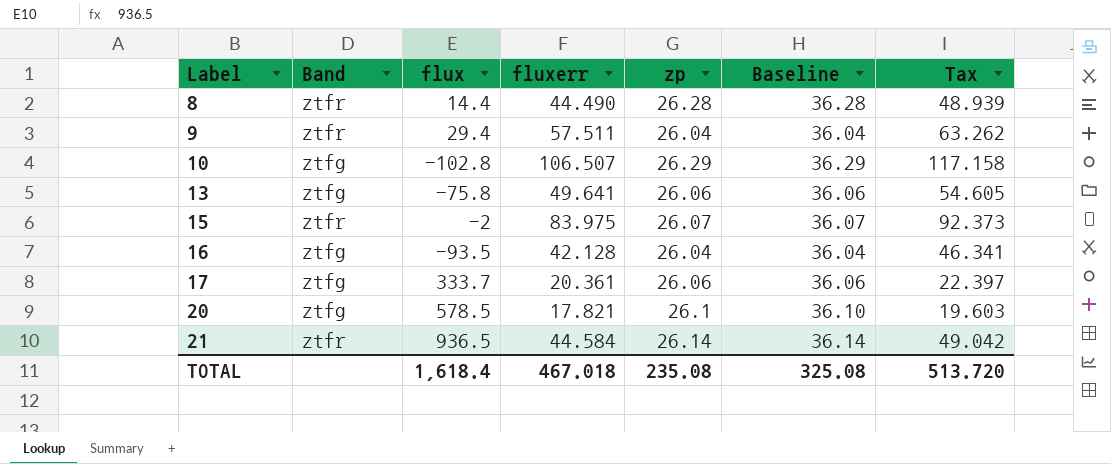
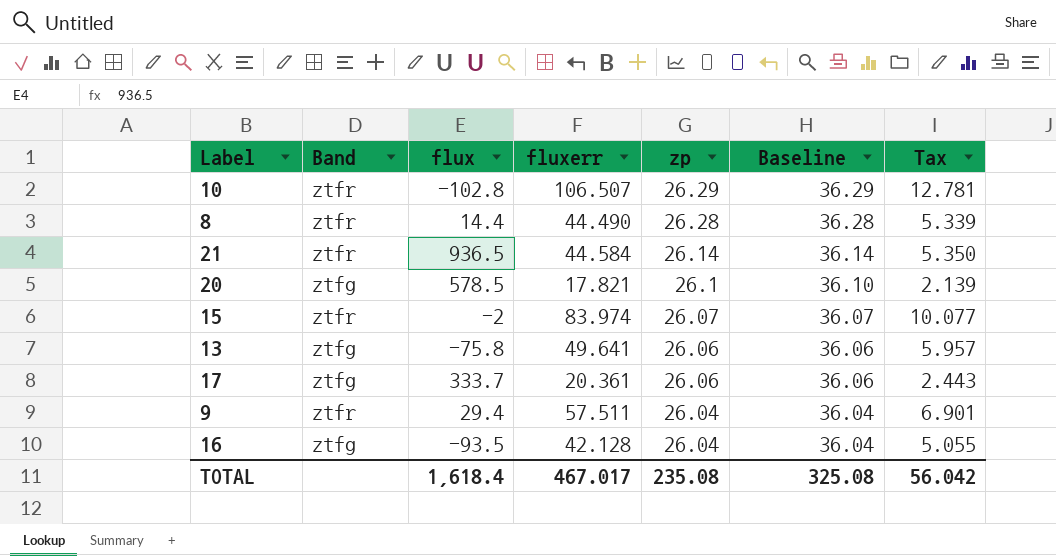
row order: Label ascending -> zp descending
column Tax | formula: [fluxerr] * 1.1 -> [fluxerr] * 0.12
10 | Band: ztfg -> ztfr
15 | fluxerr: 83.975 -> 83.974
TOTAL | fluxerr: 467.018 -> 467.017
TOTAL | Tax: 513.720 -> 56.042

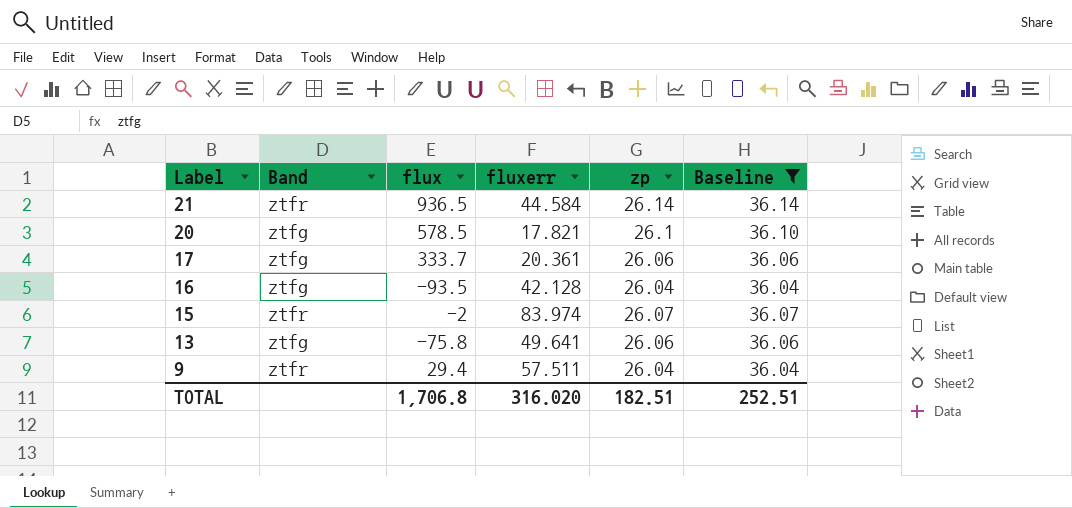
filter: none -> Baseline <= 36.14
row order: zp descending -> Label descending
column Tax | formula: [fluxerr] * 0.12 -> none
TOTAL | flux: 1,618.4 -> 1,706.8
TOTAL | fluxerr: 467.017 -> 316.020
TOTAL | zp: 235.08 -> 182.51
TOTAL | Baseline: 325.08 -> 252.51

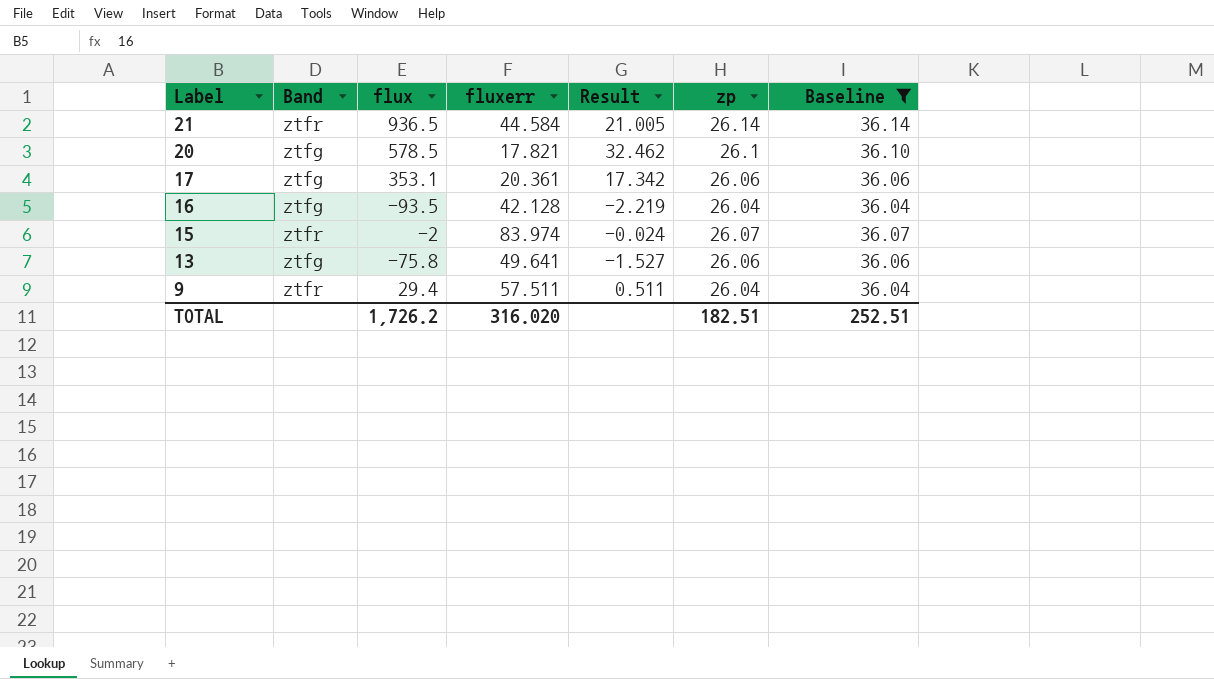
column Result | formula: none -> [flux] / [fluxerr]
17 | flux: 333.7 -> 353.1
TOTAL | flux: 1,706.8 -> 1,726.2

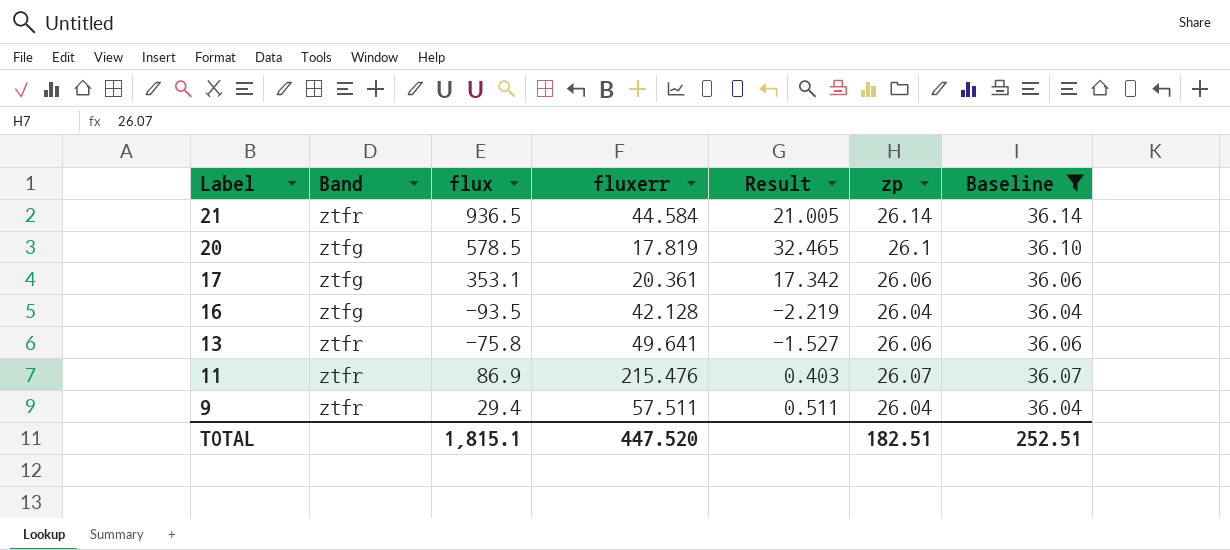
row 15: ztfr | -2 | 83.974 | -0.024 | 26.07 | 36.07 -> none
20 | fluxerr: 17.821 -> 17.819
20 | Result: 32.462 -> 32.465
13 | Band: ztfg -> ztfr
row 11: none -> ztfr | 86.9 | 215.476 | 0.403 | 26.07 | 36.07
TOTAL | flux: 1,726.2 -> 1,815.1
TOTAL | fluxerr: 316.020 -> 447.520

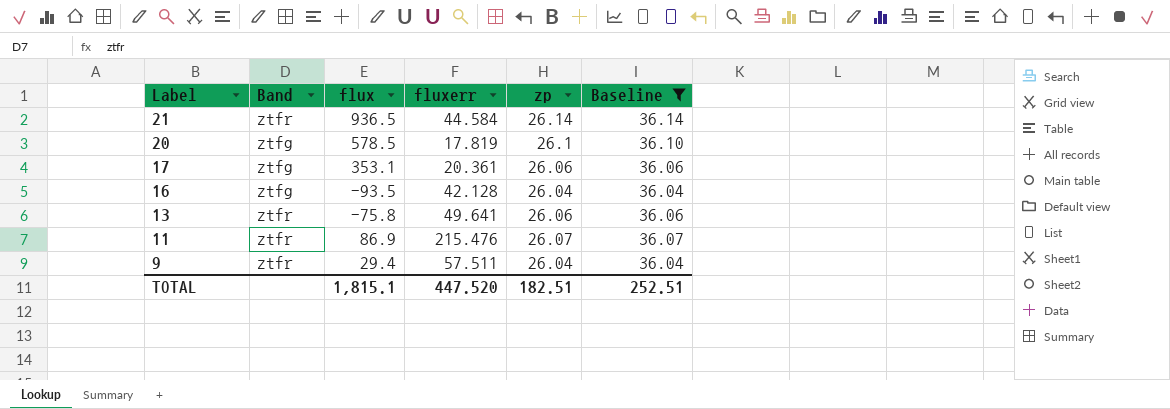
column Result | formula: [flux] / [fluxerr] -> none

